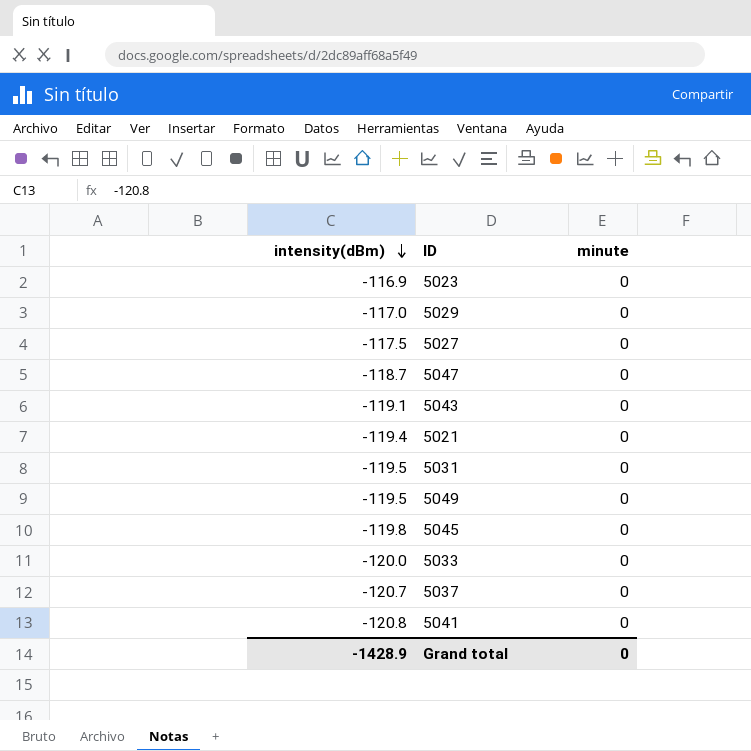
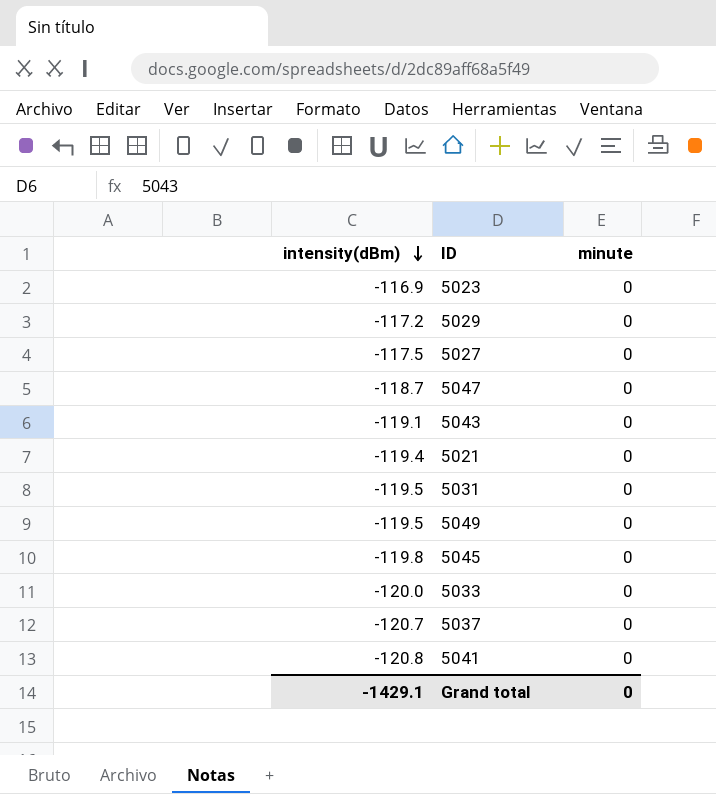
5029 | intensity(dBm): -117.0 -> -117.2
Grand total | intensity(dBm): -1428.9 -> -1429.1

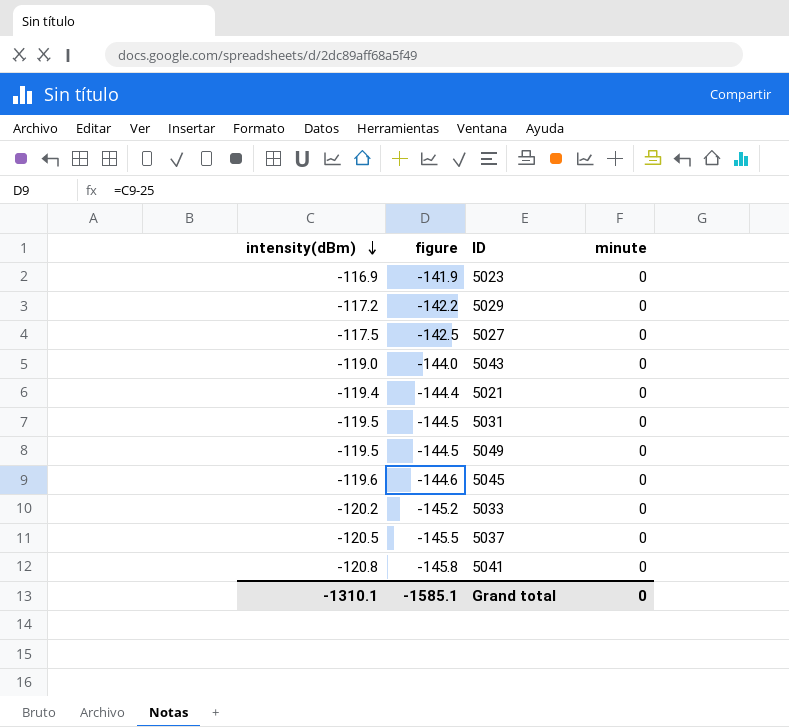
column figure | formula: none -> [intensity(dBm)] - 25
row 5047: -118.7 | 0 -> none
5043 | intensity(dBm): -119.1 -> -119.0
5045 | intensity(dBm): -119.8 -> -119.6
5033 | intensity(dBm): -120.0 -> -120.2
5037 | intensity(dBm): -120.7 -> -120.5
Grand total | intensity(dBm): -1429.1 -> -1310.1

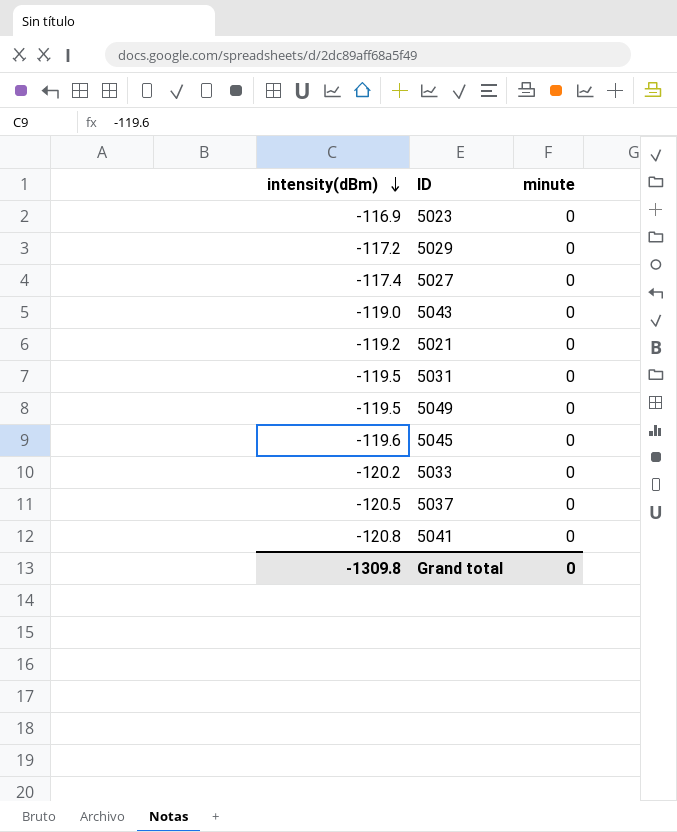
column figure | formula: [intensity(dBm)] - 25 -> none
5027 | intensity(dBm): -117.5 -> -117.4
5021 | intensity(dBm): -119.4 -> -119.2
Grand total | intensity(dBm): -1310.1 -> -1309.8

